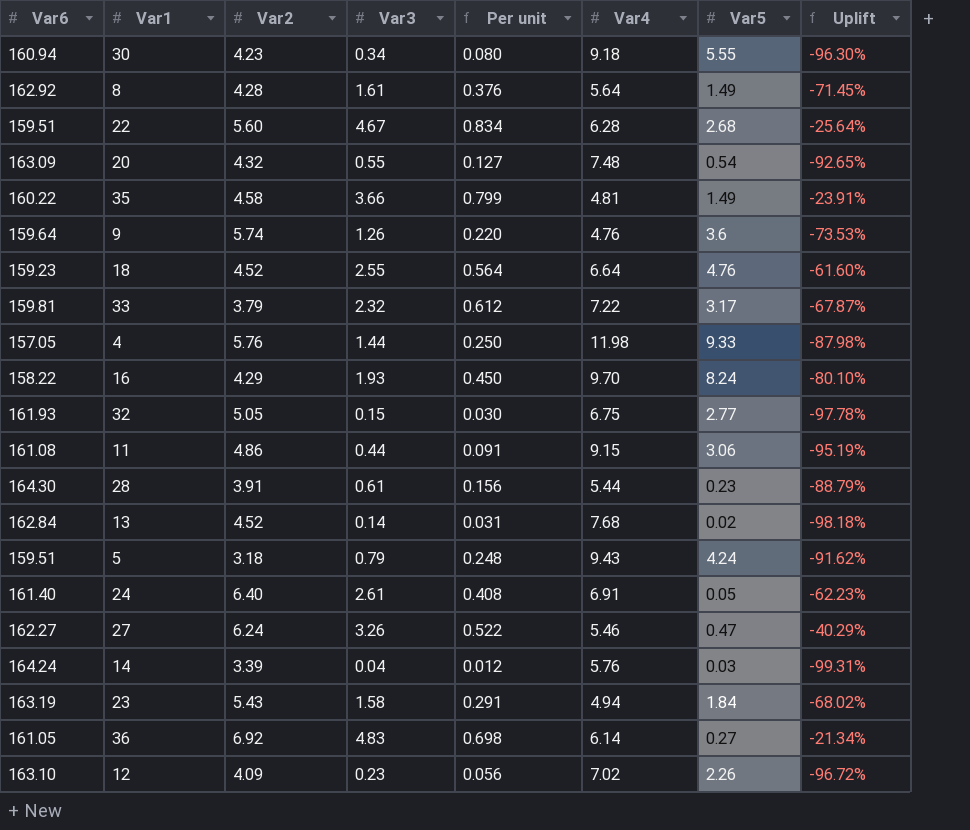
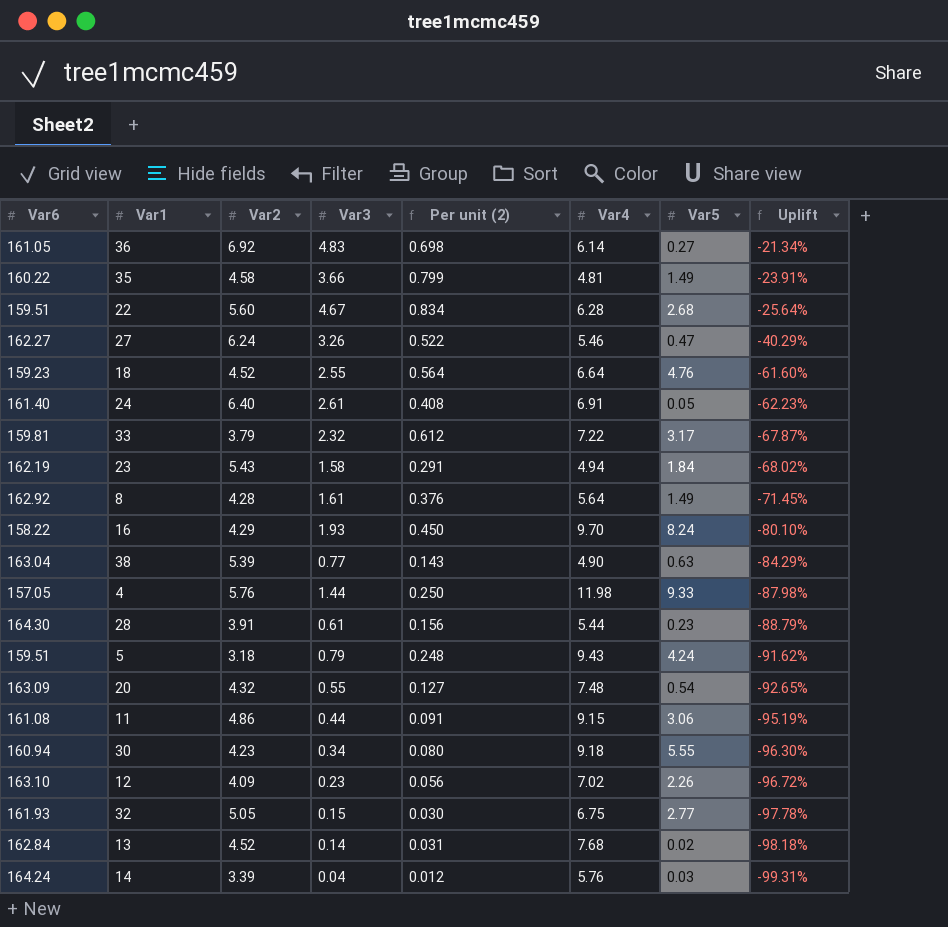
row order: none -> Uplift descending
column name: Per unit -> Per unit (2)
row 9: 159.64 | 5.74 | 1.26 | 0.220 | 4.76 | 3.6 | -73.53% -> none
23 | Var6: 163.19 -> 162.19
row 38: none -> 163.04 | 5.39 | 0.77 | 0.143 | 4.90 | 0.63 | -84.29%

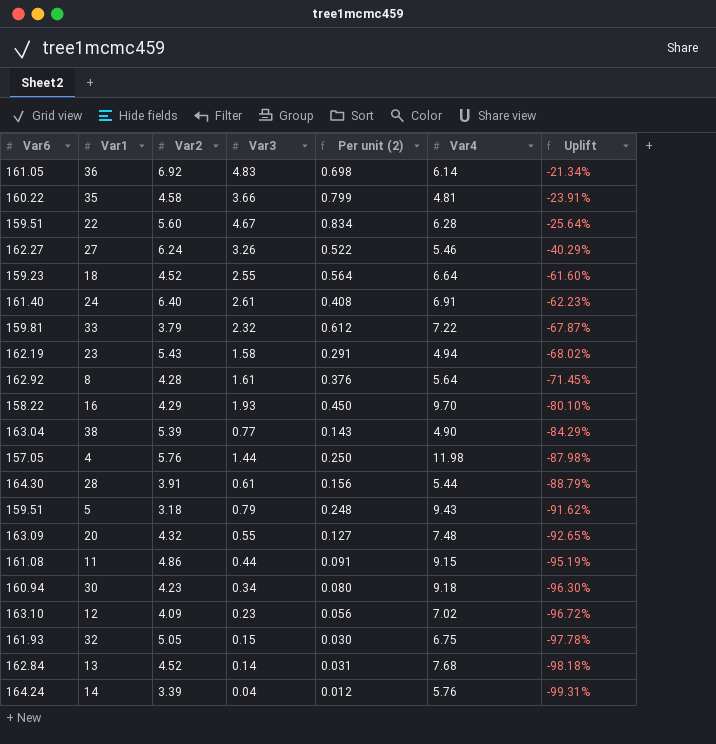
column Var5 | position: 7 -> none

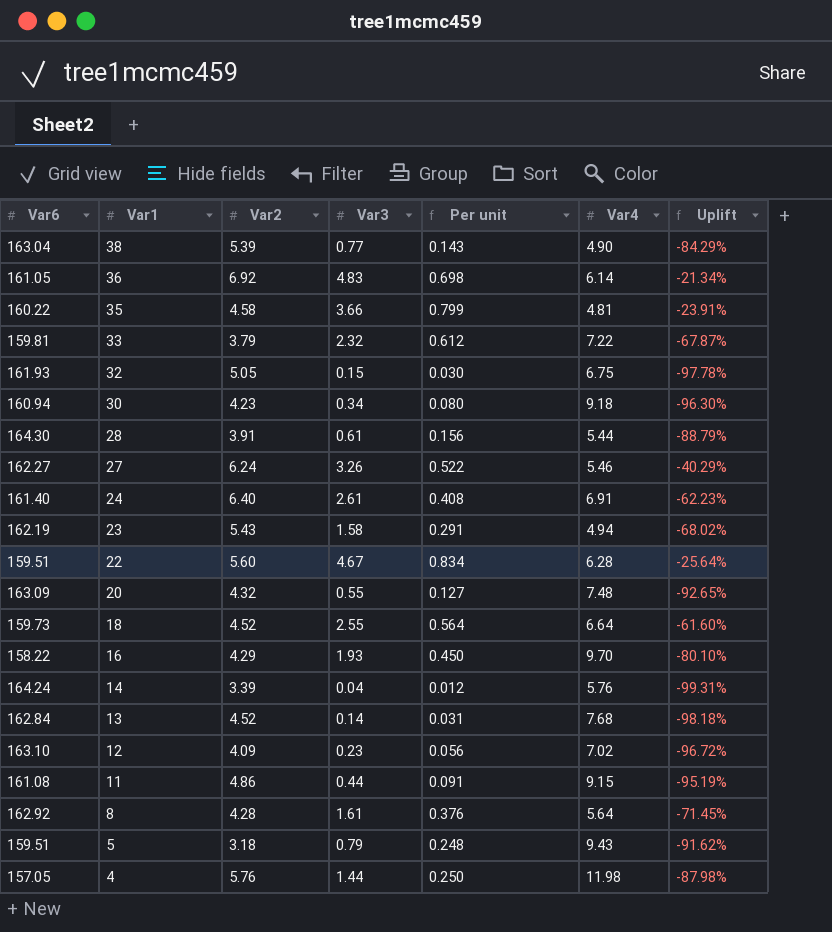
row order: Uplift descending -> Var1 descending
column name: Per unit (2) -> Per unit
18 | Var6: 159.23 -> 159.73

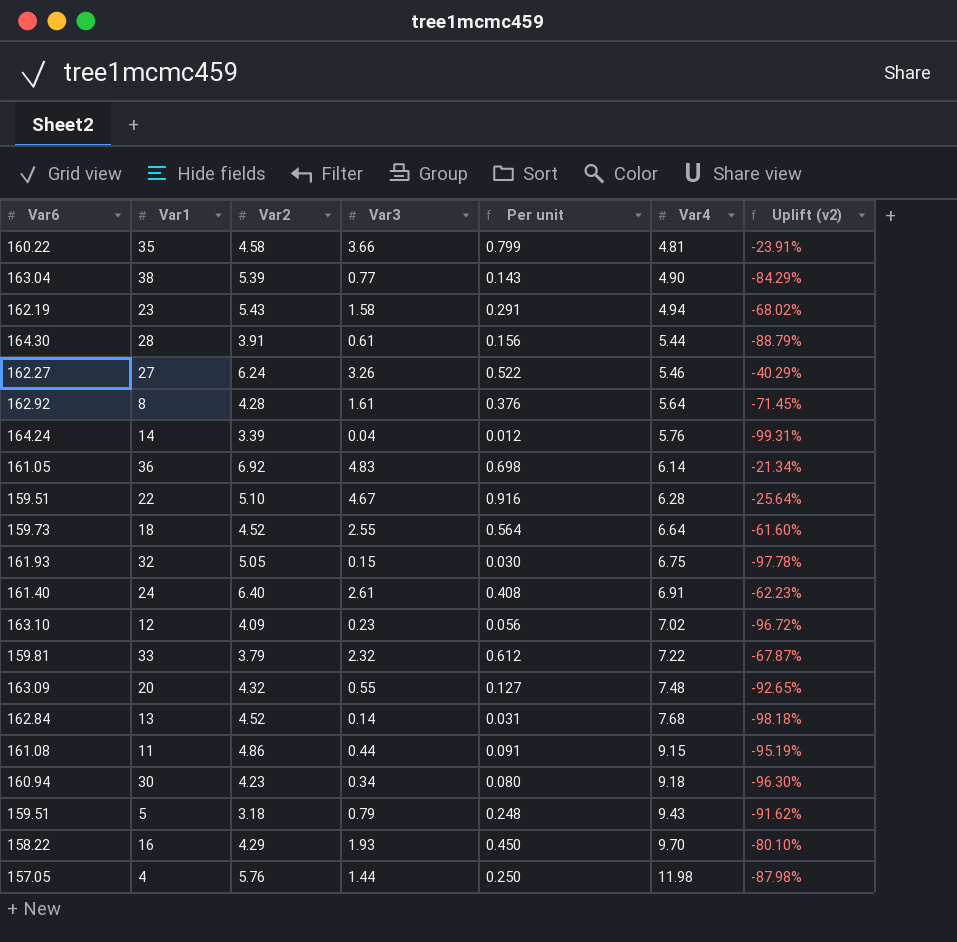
row order: Var1 descending -> Var4 ascending
column name: Uplift -> Uplift (v2)
22 | Var2: 5.60 -> 5.10
22 | Per unit: 0.834 -> 0.916

